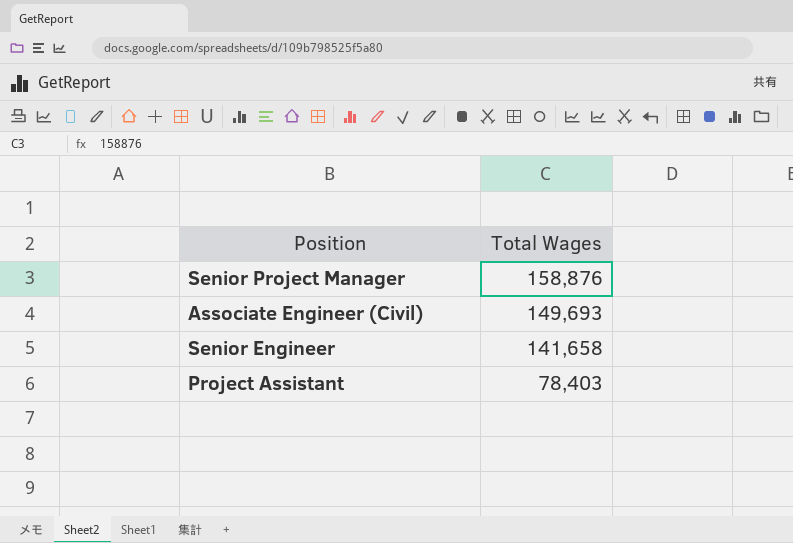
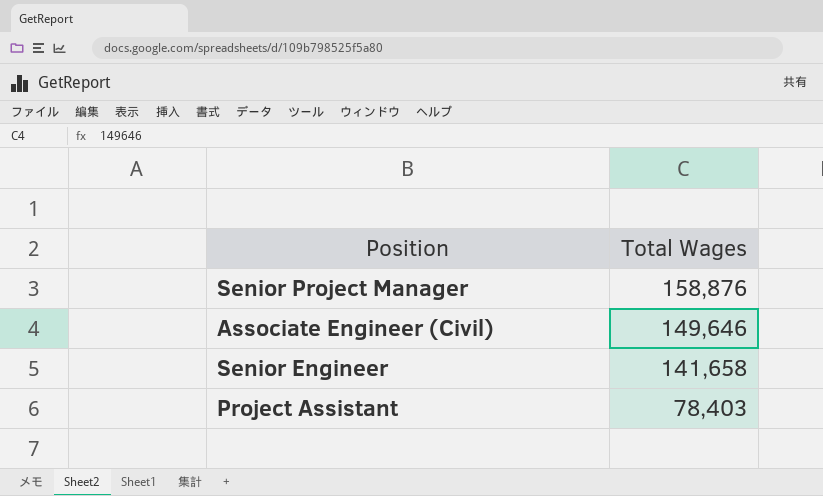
Associate Engineer (Civil) | Total Wages: 149,693 -> 149,646

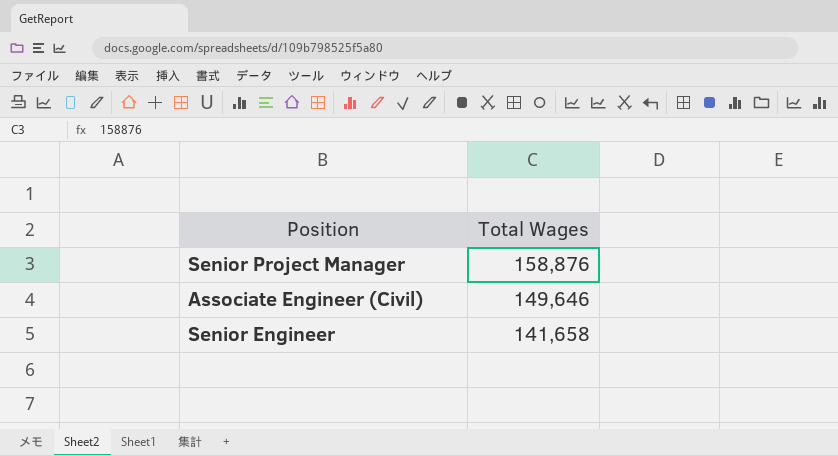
row Project Assistant: 78,403 -> none

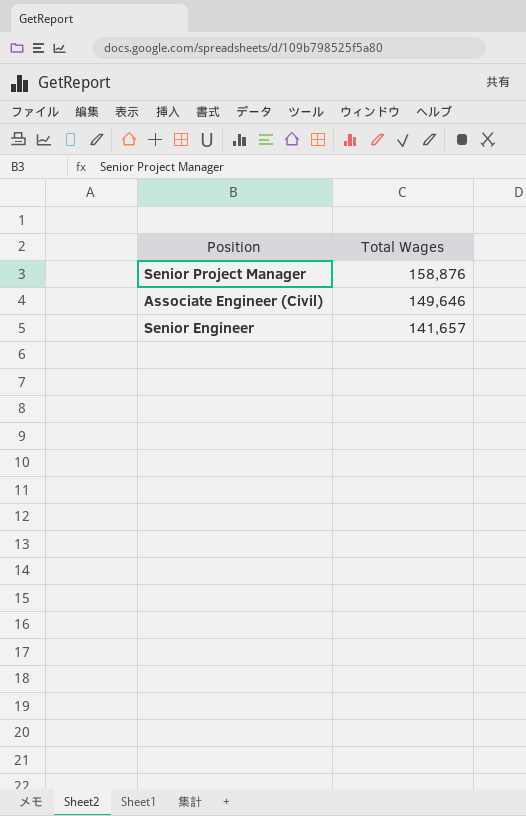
Senior Engineer | Total Wages: 141,658 -> 141,657

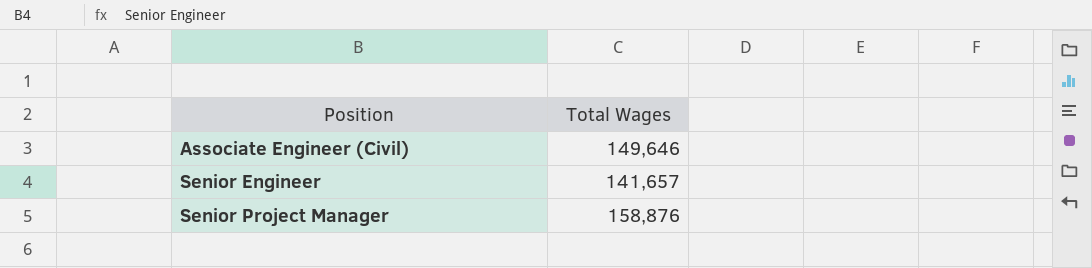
row order: Total Wages descending -> Position ascending

